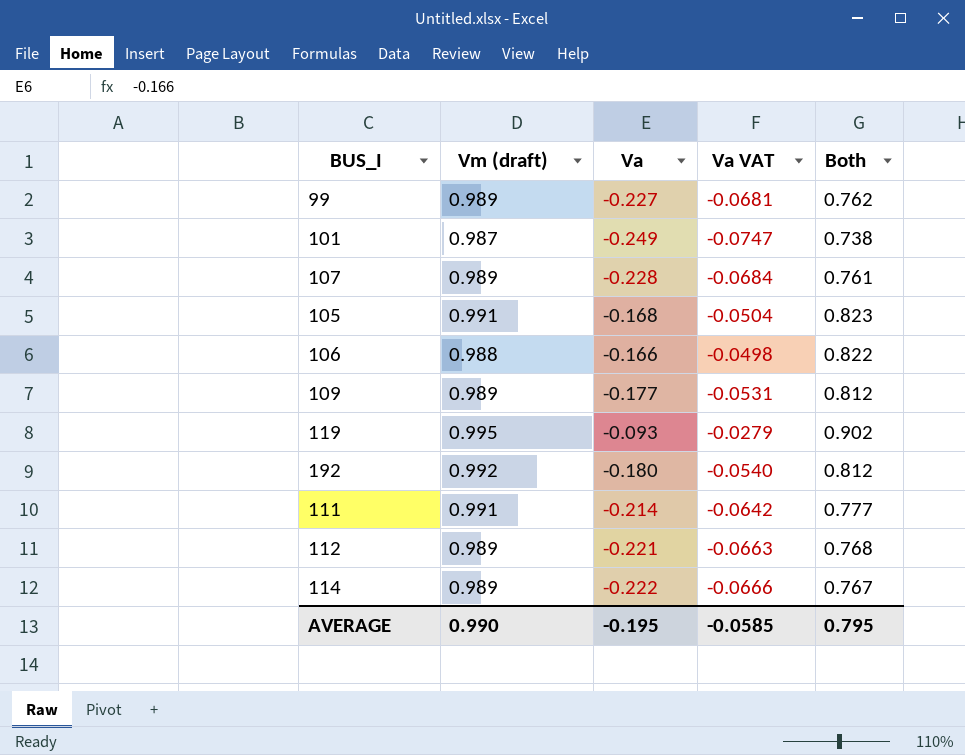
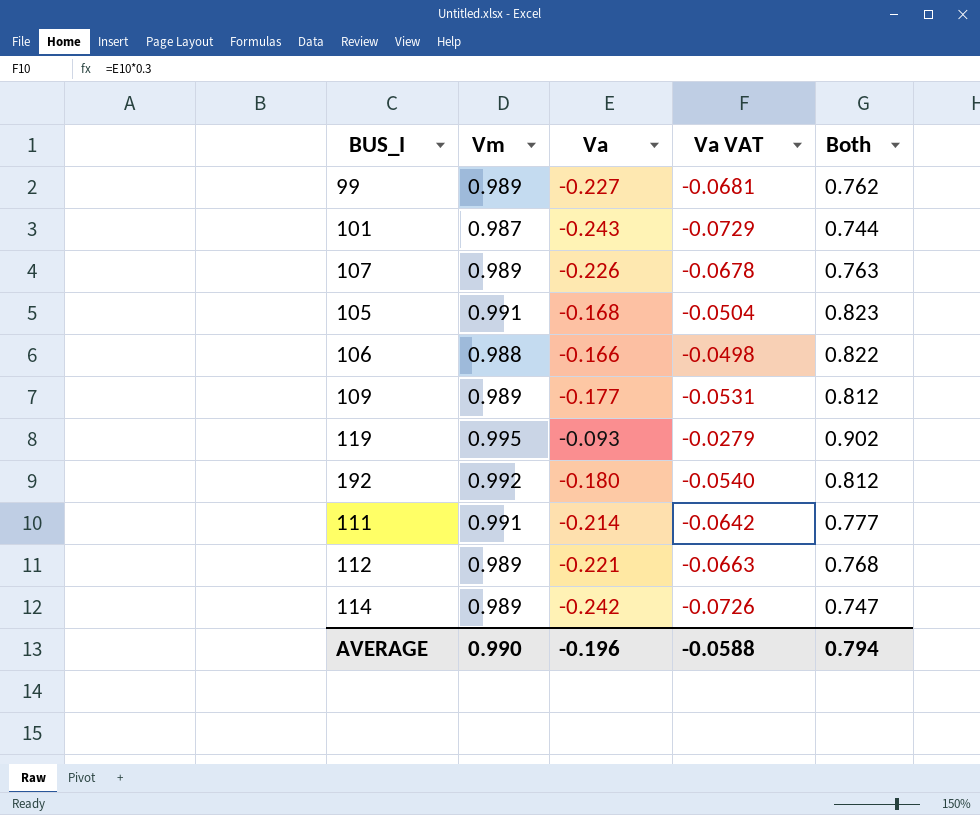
column name: Vm (draft) -> Vm
101 | Va: -0.249 -> -0.243
101 | Va VAT: -0.0747 -> -0.0729
101 | Both: 0.738 -> 0.744
107 | Va: -0.228 -> -0.226
107 | Va VAT: -0.0684 -> -0.0678
107 | Both: 0.761 -> 0.763
114 | Va: -0.222 -> -0.242
114 | Va VAT: -0.0666 -> -0.0726
114 | Both: 0.767 -> 0.747
AVERAGE | Va: -0.195 -> -0.196
AVERAGE | Va VAT: -0.0585 -> -0.0588
AVERAGE | Both: 0.795 -> 0.794

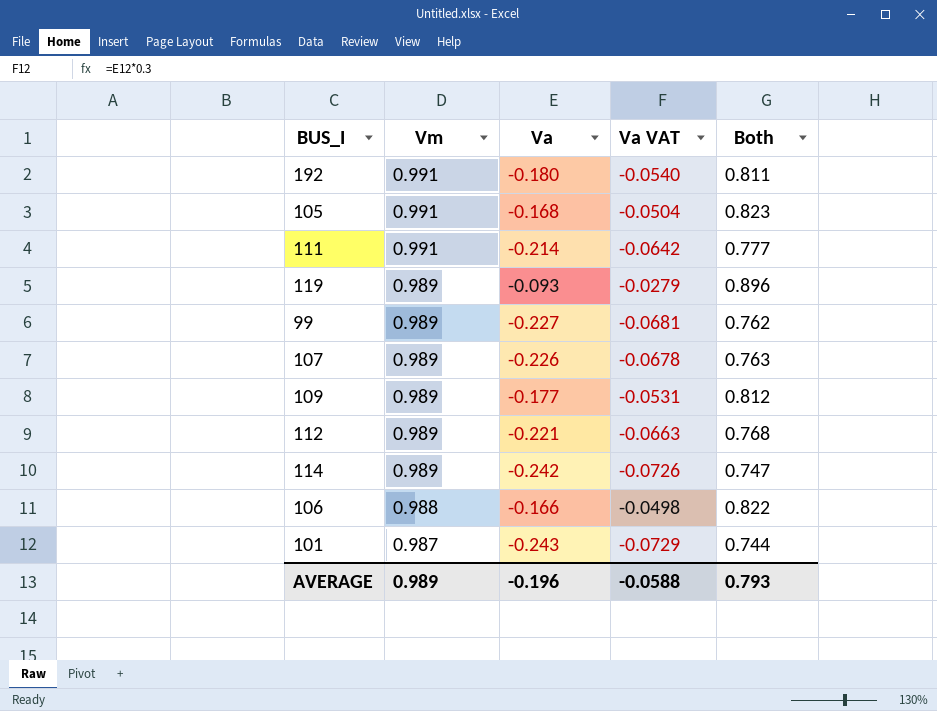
row order: none -> Vm descending
192 | Vm: 0.992 -> 0.991
192 | Both: 0.812 -> 0.811
119 | Vm: 0.995 -> 0.989
119 | Both: 0.902 -> 0.896
AVERAGE | Vm: 0.990 -> 0.989
AVERAGE | Both: 0.794 -> 0.793

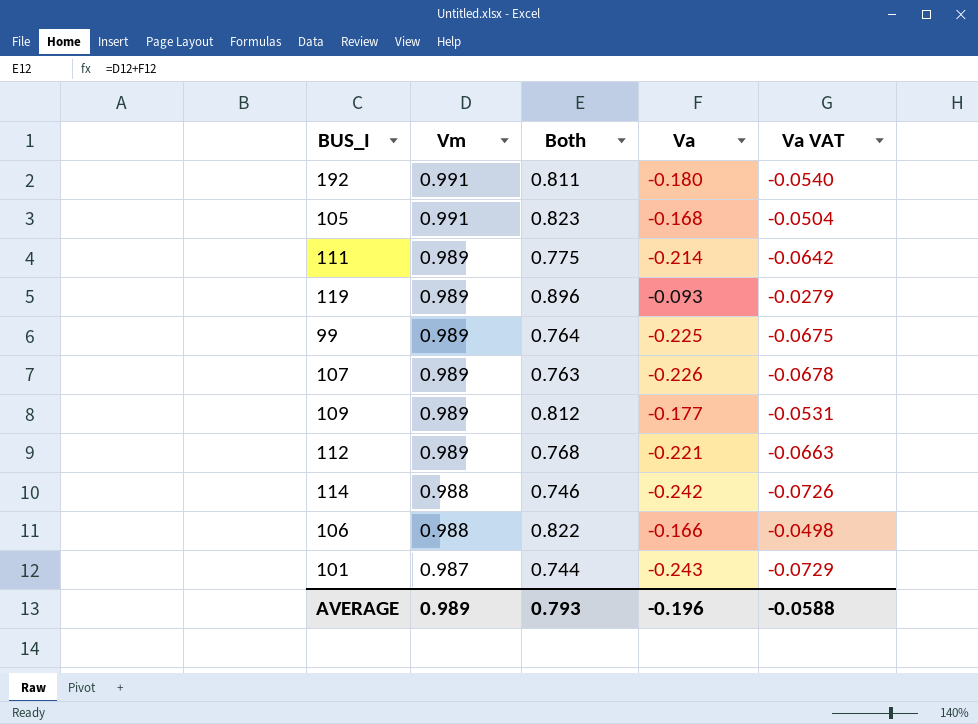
column Both | position: 5 -> 3
111 | Vm: 0.991 -> 0.989
111 | Both: 0.777 -> 0.775
99 | Both: 0.762 -> 0.764
99 | Va: -0.227 -> -0.225
99 | Va VAT: -0.0681 -> -0.0675
114 | Vm: 0.989 -> 0.988
114 | Both: 0.747 -> 0.746

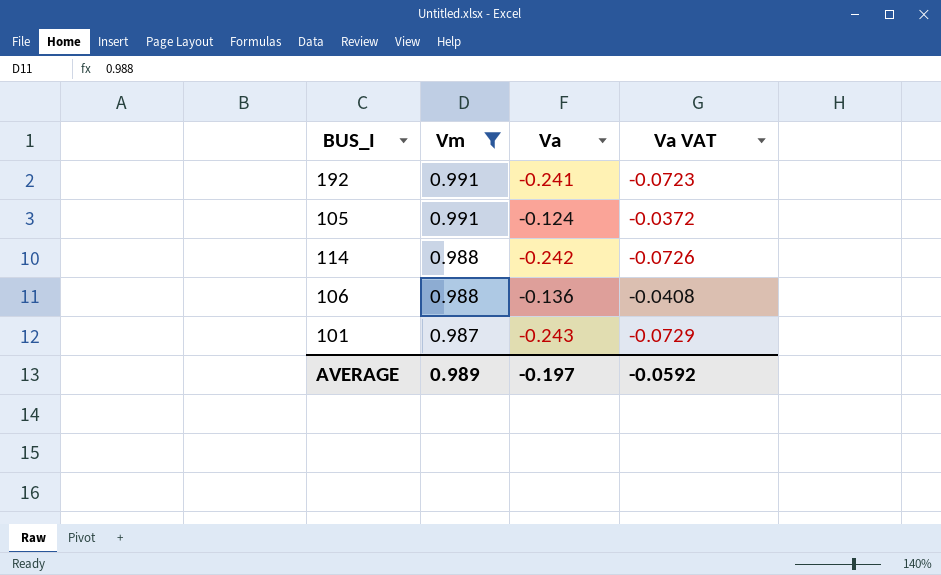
filter: none -> Vm != 0.989
column Both | formula: [Vm] + [Va] -> none
192 | Va: -0.180 -> -0.241
192 | Va VAT: -0.0540 -> -0.0723
105 | Va: -0.168 -> -0.124
105 | Va VAT: -0.0504 -> -0.0372
106 | Va: -0.166 -> -0.136
106 | Va VAT: -0.0498 -> -0.0408
AVERAGE | Va: -0.196 -> -0.197
AVERAGE | Va VAT: -0.0588 -> -0.0592

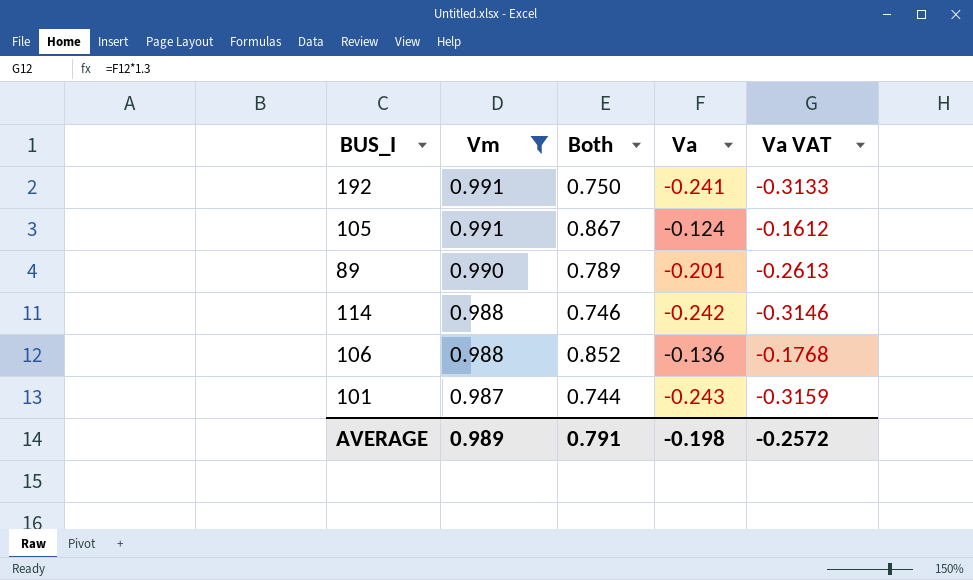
column Both | formula: none -> [Vm] + [Va]
column Va VAT | formula: [Va] * 0.3 -> [Va] * 1.3
row 89: none -> 0.990 | 0.789 | -0.201 | -0.2613
AVERAGE | Va: -0.197 -> -0.198
AVERAGE | Va VAT: -0.0592 -> -0.2572

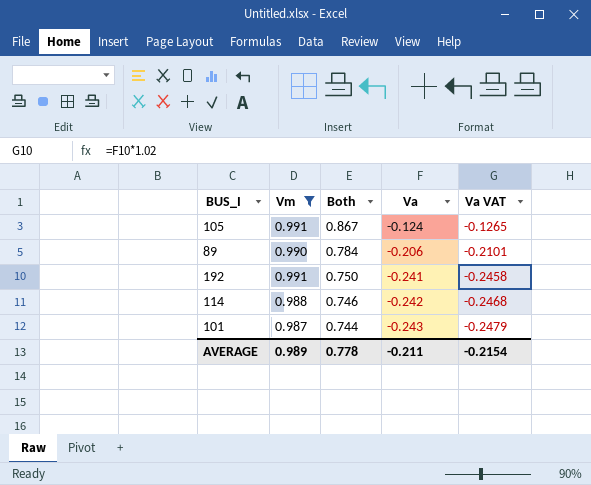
row order: Vm descending -> Both descending
column Va VAT | formula: [Va] * 1.3 -> [Va] * 1.02
row 106: 0.988 | 0.852 | -0.136 | -0.1768 -> none
89 | Both: 0.789 -> 0.784
89 | Va: -0.201 -> -0.206
AVERAGE | Both: 0.791 -> 0.778
AVERAGE | Va: -0.198 -> -0.211
AVERAGE | Va VAT: -0.2572 -> -0.2154

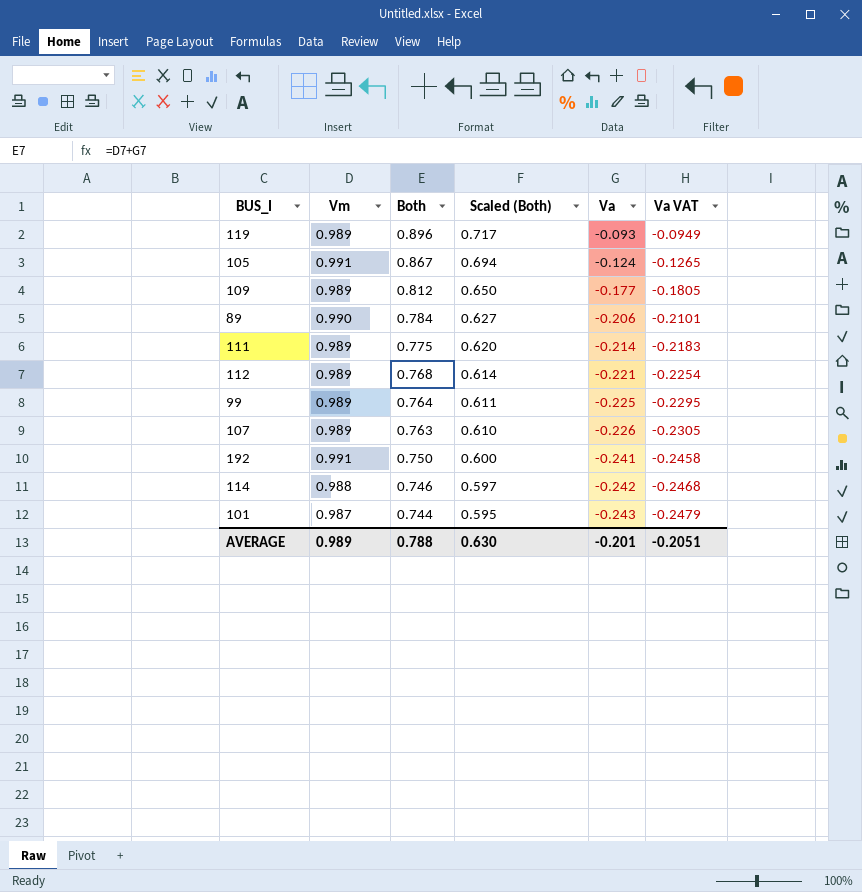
filter: Vm != 0.989 -> none
column Scaled (Both) | formula: none -> [Both] * 0.8
AVERAGE | Both: 0.778 -> 0.788
AVERAGE | Va: -0.211 -> -0.201
AVERAGE | Va VAT: -0.2154 -> -0.2051

